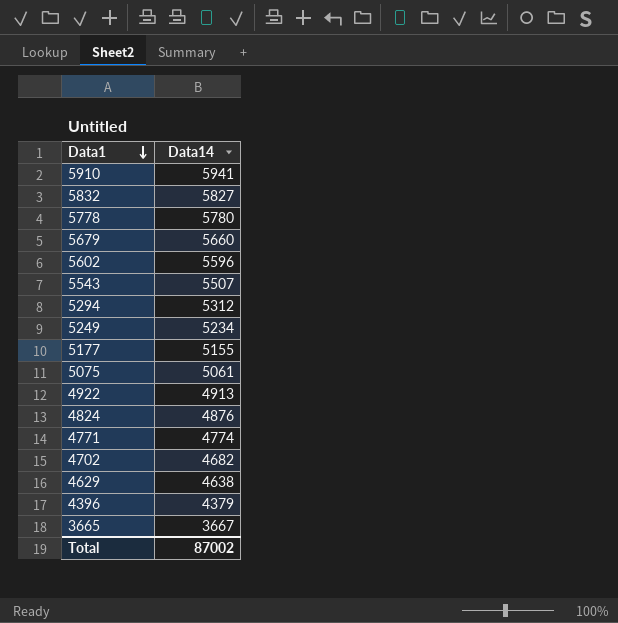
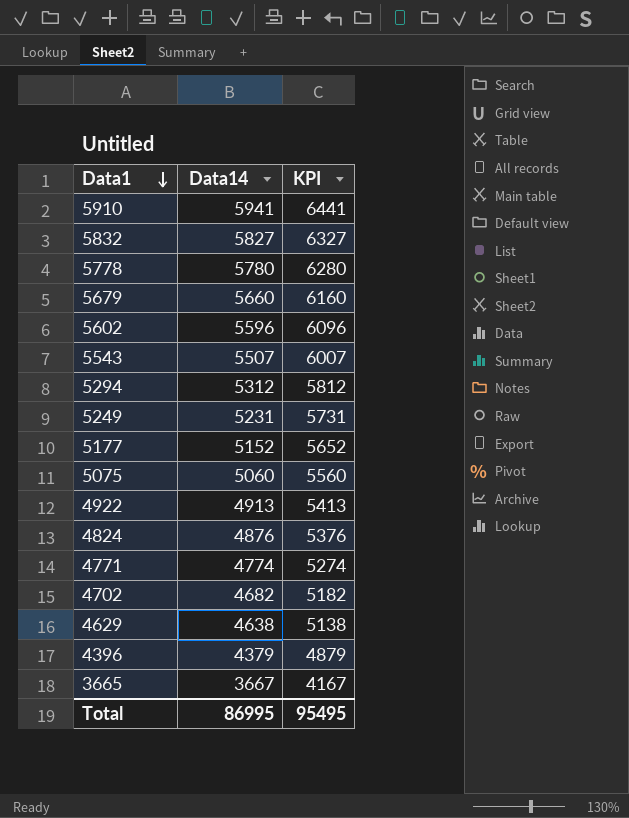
column KPI | formula: none -> [Data14] + 500
5249 | Data14: 5234 -> 5231
5177 | Data14: 5155 -> 5152
5075 | Data14: 5061 -> 5060
Total | Data14: 87002 -> 86995

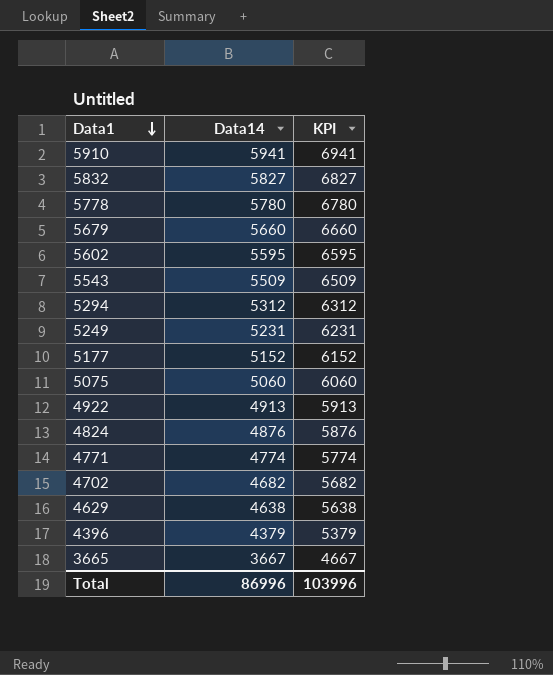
column KPI | formula: [Data14] + 500 -> [Data14] + 1000
5602 | Data14: 5596 -> 5595
5543 | Data14: 5507 -> 5509
Total | Data14: 86995 -> 86996
Total | KPI: 95495 -> 103996

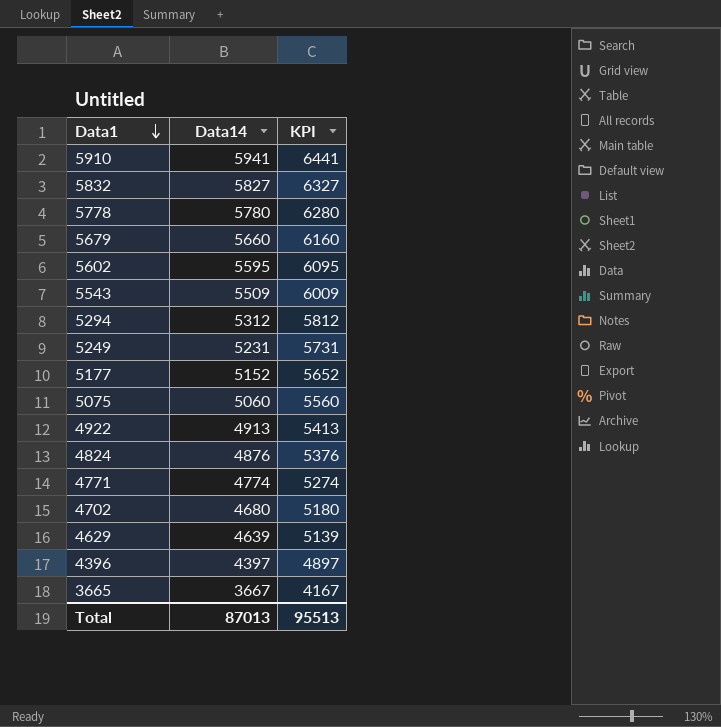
column KPI | formula: [Data14] + 1000 -> [Data14] + 500
4702 | Data14: 4682 -> 4680
4629 | Data14: 4638 -> 4639
4396 | Data14: 4379 -> 4397
Total | Data14: 86996 -> 87013
Total | KPI: 103996 -> 95513

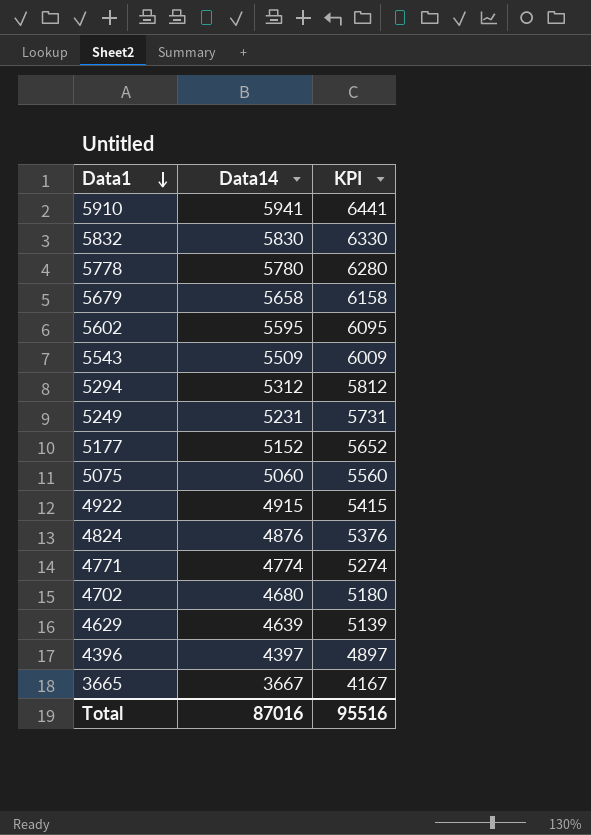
5832 | Data14: 5827 -> 5830
5832 | KPI: 6327 -> 6330
5679 | Data14: 5660 -> 5658
5679 | KPI: 6160 -> 6158
4922 | Data14: 4913 -> 4915
4922 | KPI: 5413 -> 5415
Total | Data14: 87013 -> 87016
Total | KPI: 95513 -> 95516

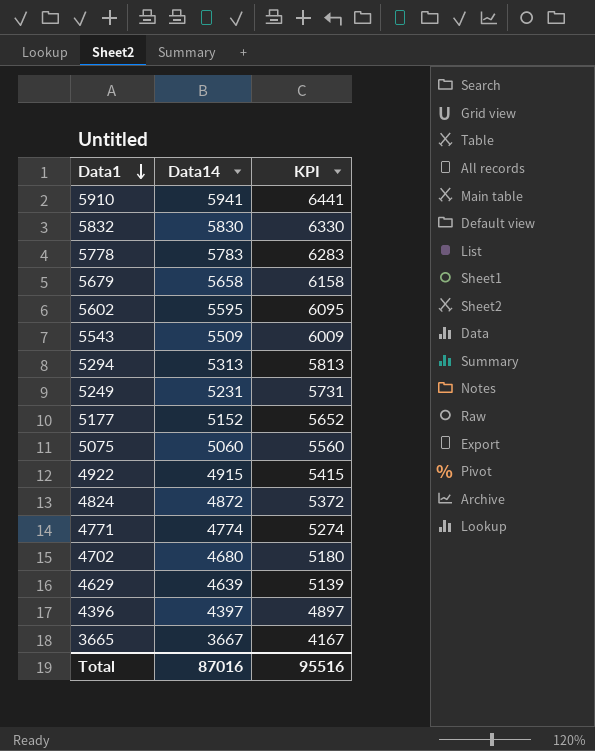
5778 | Data14: 5780 -> 5783
5778 | KPI: 6280 -> 6283
5294 | Data14: 5312 -> 5313
5294 | KPI: 5812 -> 5813
4824 | Data14: 4876 -> 4872
4824 | KPI: 5376 -> 5372

